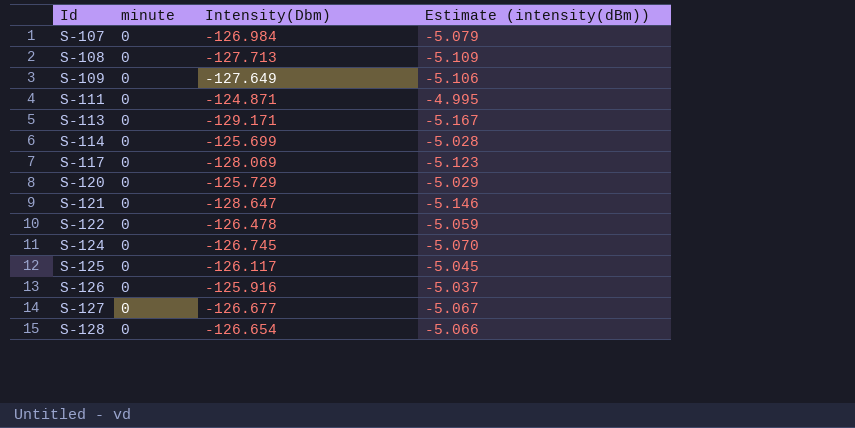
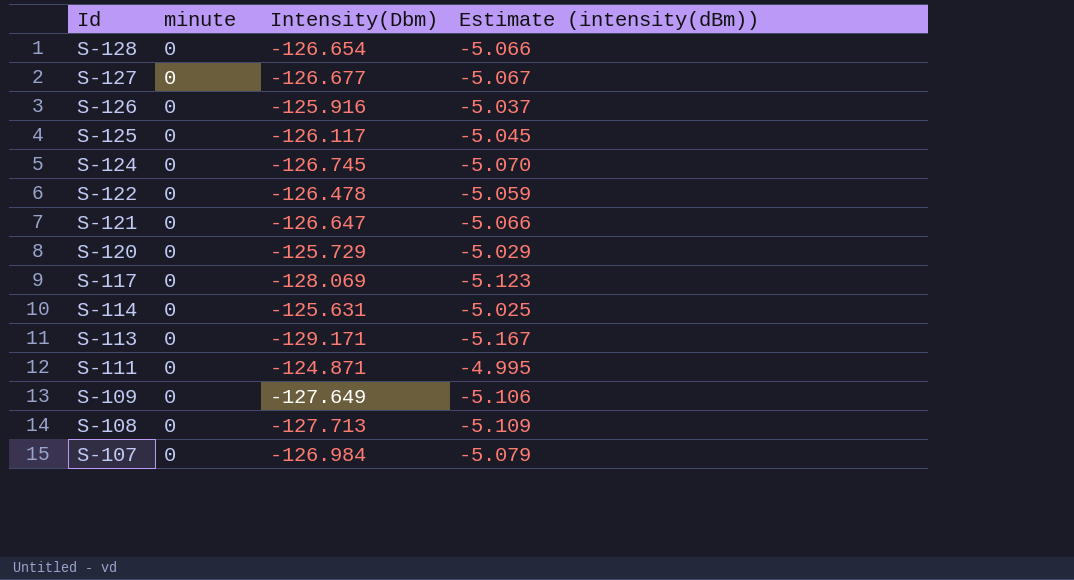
row order: Id ascending -> Id descending
S-121 | Intensity(Dbm): -128.647 -> -126.647
S-121 | Estimate (intensity(dBm)): -5.146 -> -5.066
S-114 | Intensity(Dbm): -125.699 -> -125.631
S-114 | Estimate (intensity(dBm)): -5.028 -> -5.025

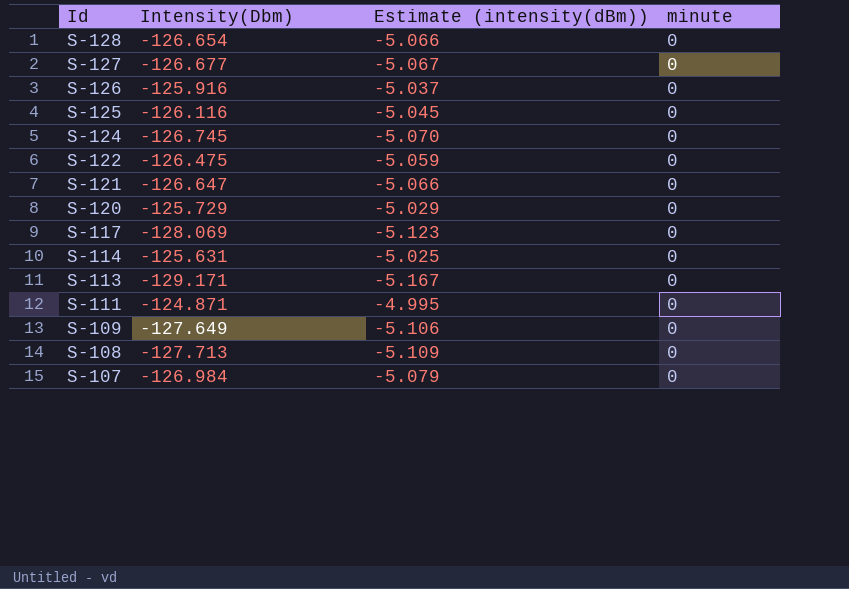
column minute | position: 2 -> 4
S-125 | Intensity(Dbm): -126.117 -> -126.116
S-122 | Intensity(Dbm): -126.478 -> -126.475

